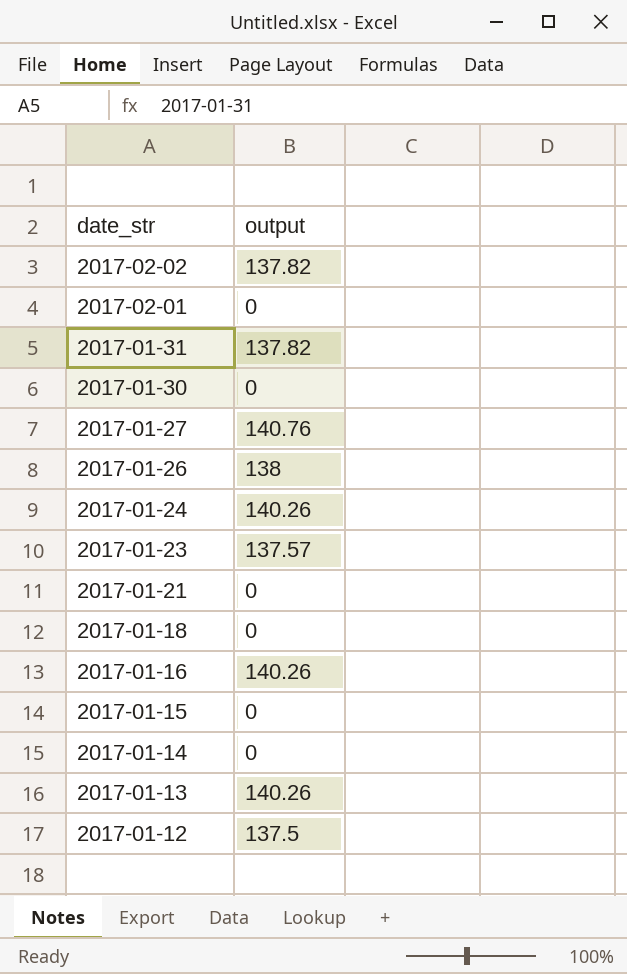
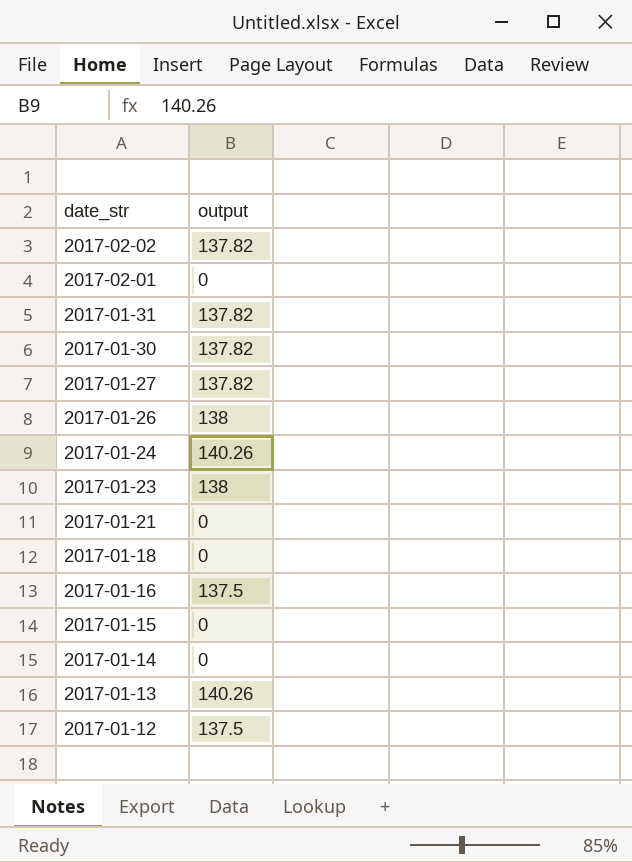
2017-01-30 | output: 0 -> 137.82
2017-01-27 | output: 140.76 -> 137.82
2017-01-23 | output: 137.57 -> 138
2017-01-16 | output: 140.26 -> 137.5

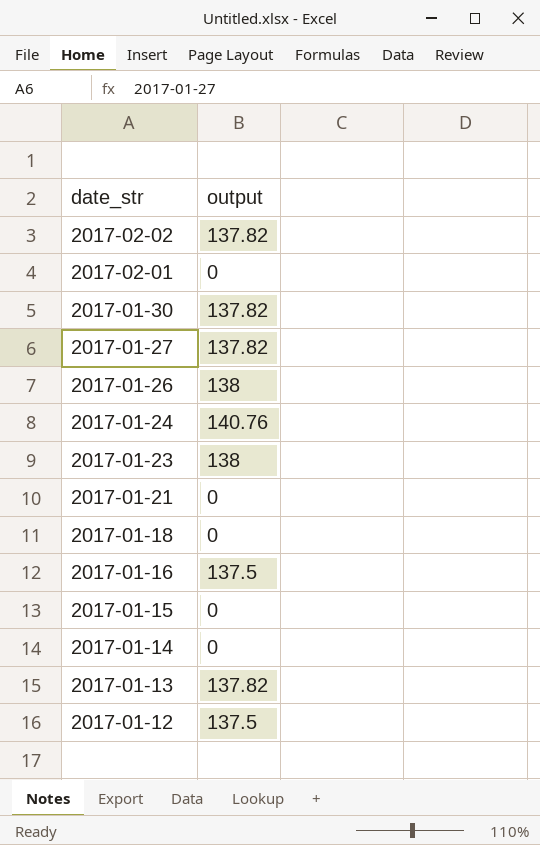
row 2017-01-31: 137.82 -> none
2017-01-24 | output: 140.26 -> 140.76
2017-01-13 | output: 140.26 -> 137.82

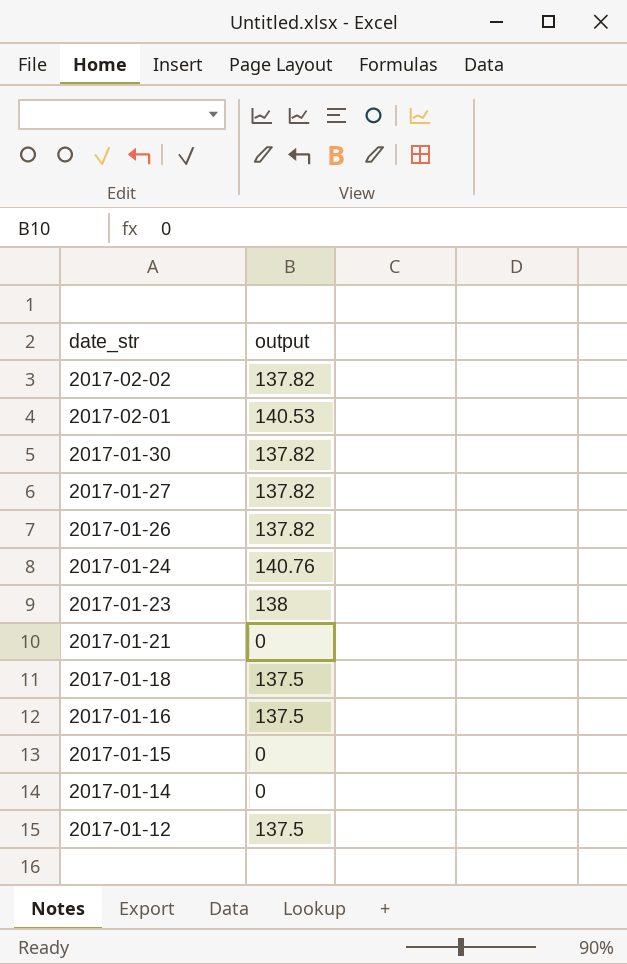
row 2017-01-13: 137.82 -> none
2017-02-01 | output: 0 -> 140.53
2017-01-26 | output: 138 -> 137.82
2017-01-18 | output: 0 -> 137.5

